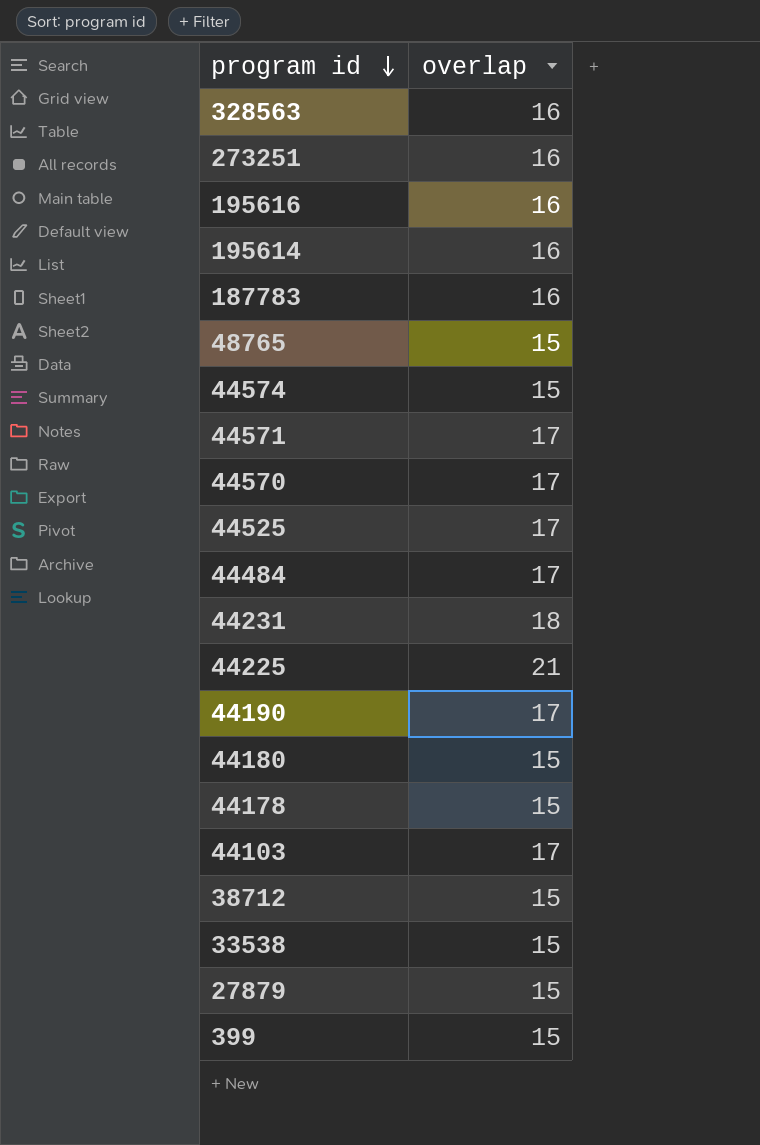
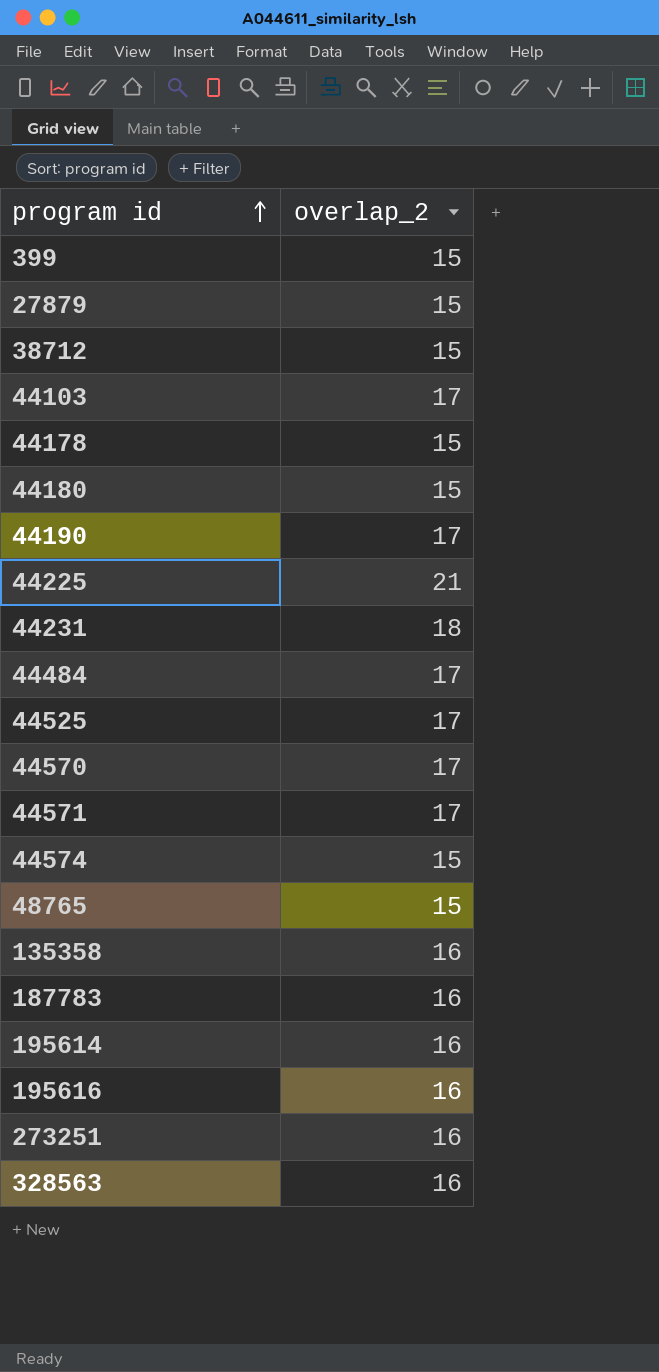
row order: program id descending -> program id ascending
column name: overlap -> overlap_2
row 33538: 15 -> none
row 135358: none -> 16

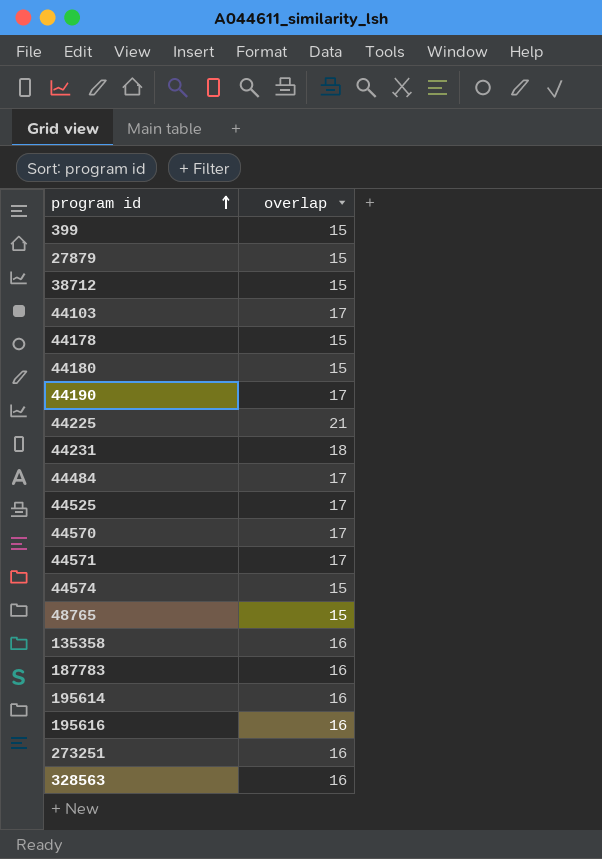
column name: overlap_2 -> overlap

